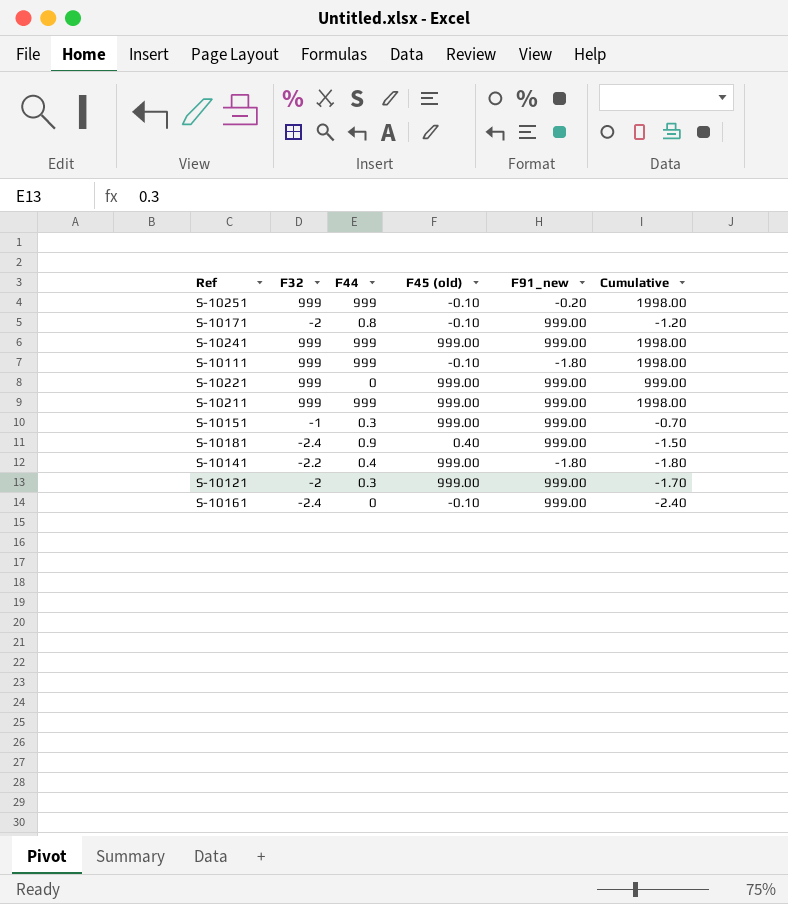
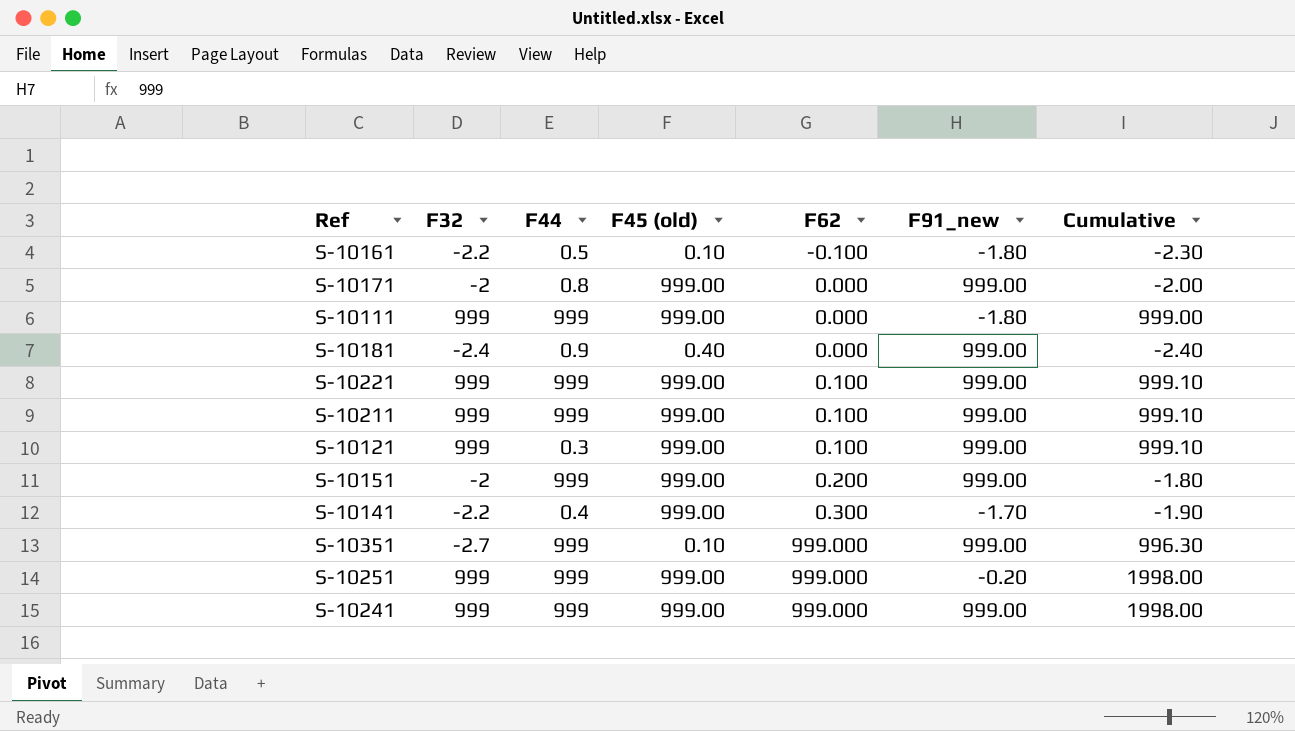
row order: none -> F62 ascending
column F62 | position: none -> 5
column Cumulative | formula: [F32] + [F44] -> [F32] + [F62]
S-10161 | F32: -2.4 -> -2.2
S-10161 | F44: 0 -> 0.5
S-10161 | F45 (old): -0.10 -> 0.10
S-10161 | F91_new: 999.00 -> -1.80
S-10171 | F45 (old): -0.10 -> 999.00
S-10111 | F45 (old): -0.10 -> 999.00
S-10221 | F44: 0 -> 999
S-10121 | F32: -2 -> 999
S-10151 | F32: -1 -> -2
S-10151 | F44: 0.3 -> 999
S-10141 | F91_new: -1.80 -> -1.70
row S-10351: none -> -2.7 | 999 | 0.10 | 999.000 | 999.00 | 996.30
S-10251 | F45 (old): -0.10 -> 999.00

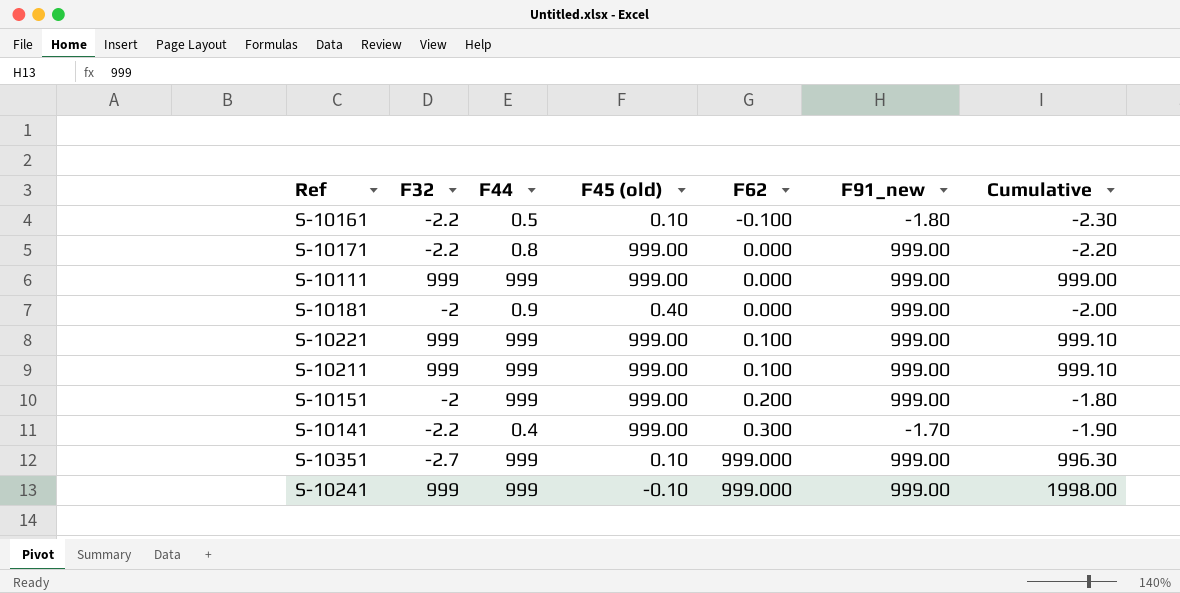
row S-10121: 999 | 0.3 | 999.00 | 0.100 | 999.00 | 999.10 -> none
row S-10251: 999 | 999 | 999.00 | 999.000 | -0.20 | 1998.00 -> none
S-10171 | F32: -2 -> -2.2
S-10171 | Cumulative: -2.00 -> -2.20
S-10111 | F91_new: -1.80 -> 999.00
S-10181 | F32: -2.4 -> -2
S-10181 | Cumulative: -2.40 -> -2.00
S-10241 | F45 (old): 999.00 -> -0.10

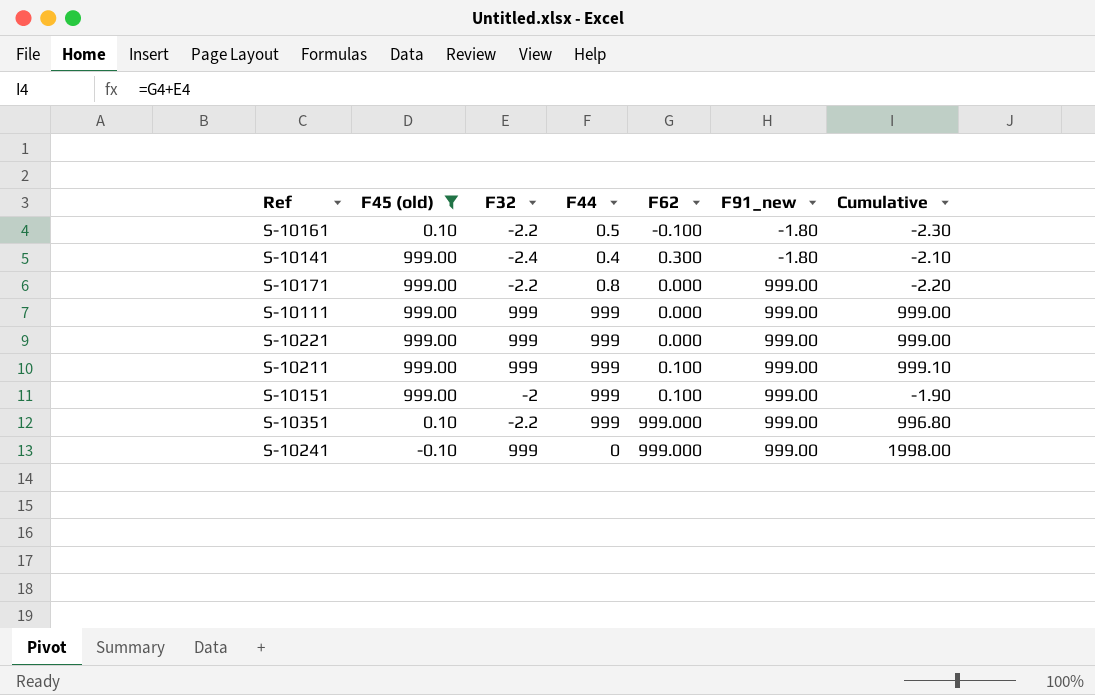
filter: none -> F45 (old) != 0.40
row order: F62 ascending -> F91_new ascending
column F45 (old) | position: 4 -> 2
S-10141 | F32: -2.2 -> -2.4
S-10141 | F91_new: -1.70 -> -1.80
S-10141 | Cumulative: -1.90 -> -2.10
S-10221 | F62: 0.100 -> 0.000
S-10221 | Cumulative: 999.10 -> 999.00
S-10151 | F62: 0.200 -> 0.100
S-10151 | Cumulative: -1.80 -> -1.90
S-10351 | F32: -2.7 -> -2.2
S-10351 | Cumulative: 996.30 -> 996.80
S-10241 | F44: 999 -> 0

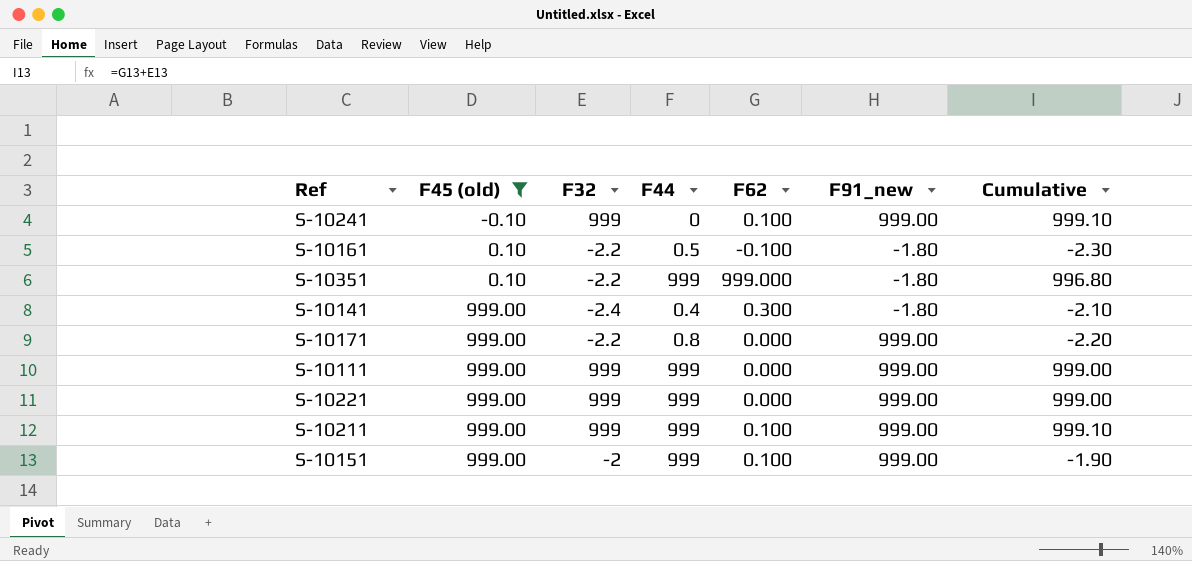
row order: F91_new ascending -> F45 (old) ascending
S-10241 | F62: 999.000 -> 0.100
S-10241 | Cumulative: 1998.00 -> 999.10
S-10351 | F91_new: 999.00 -> -1.80

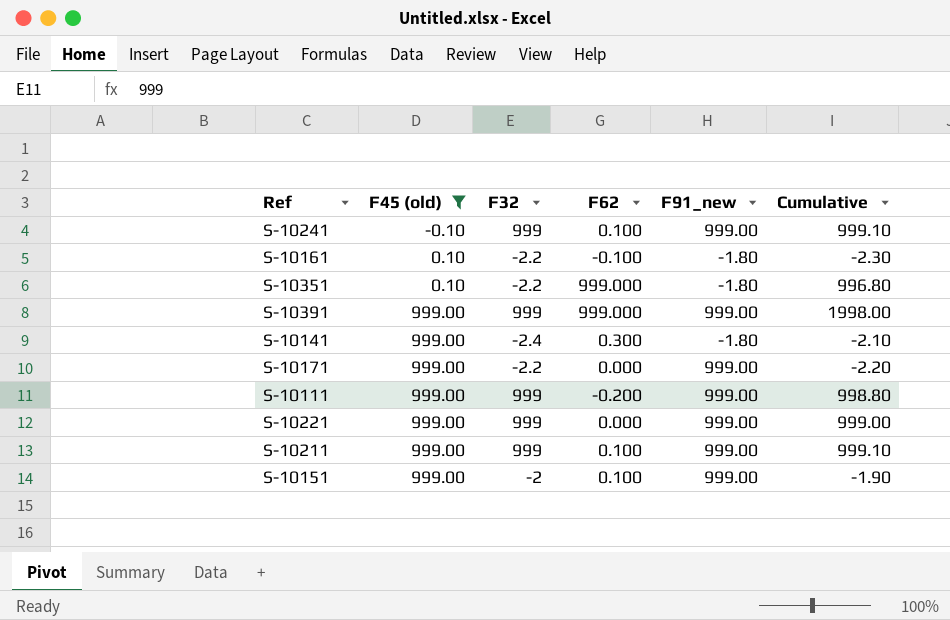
column F44 | position: 4 -> none
row S-10391: none -> 999.00 | 999 | 999.000 | 999.00 | 1998.00
S-10111 | F62: 0.000 -> -0.200
S-10111 | Cumulative: 999.00 -> 998.80

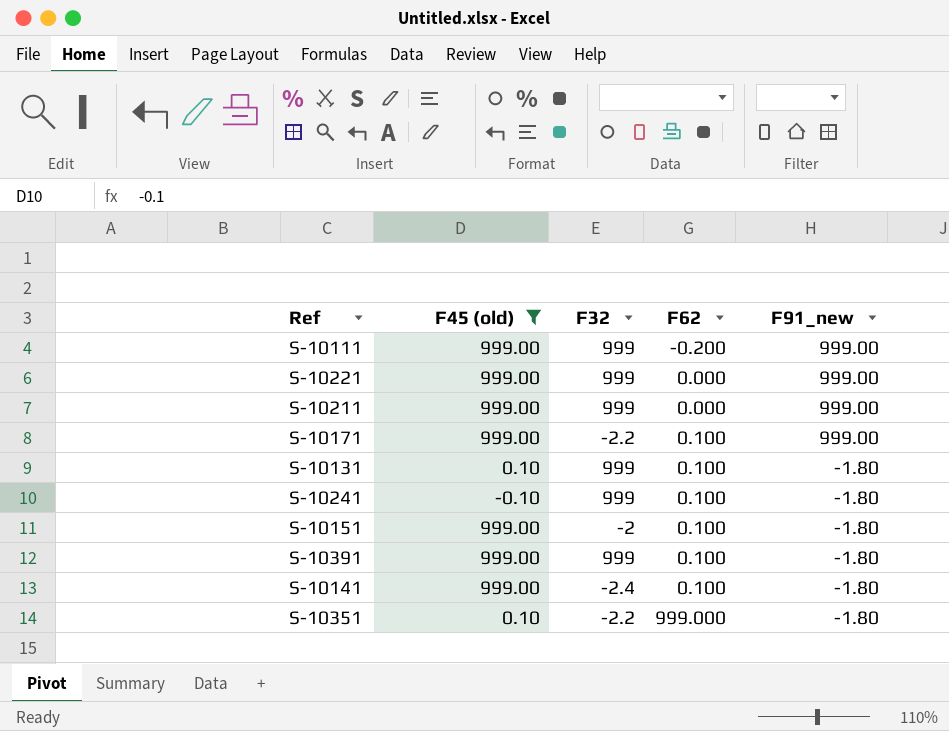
row order: F45 (old) ascending -> F62 ascending
column Cumulative | formula: [F32] + [F62] -> none
row S-10161: 0.10 | -2.2 | -0.100 | -1.80 | -2.30 -> none
S-10211 | F62: 0.100 -> 0.000
S-10171 | F62: 0.000 -> 0.100
row S-10131: none -> 0.10 | 999 | 0.100 | -1.80
S-10241 | F91_new: 999.00 -> -1.80
S-10151 | F91_new: 999.00 -> -1.80
S-10391 | F62: 999.000 -> 0.100
S-10391 | F91_new: 999.00 -> -1.80
S-10141 | F62: 0.300 -> 0.100

